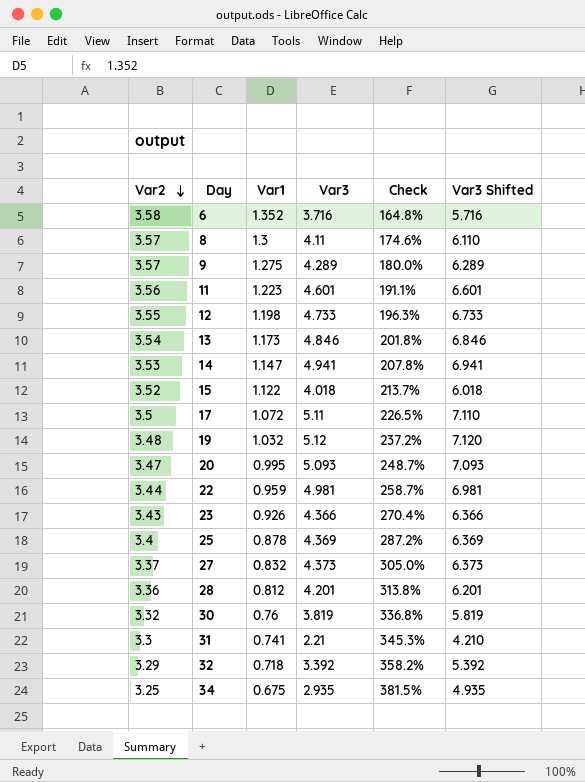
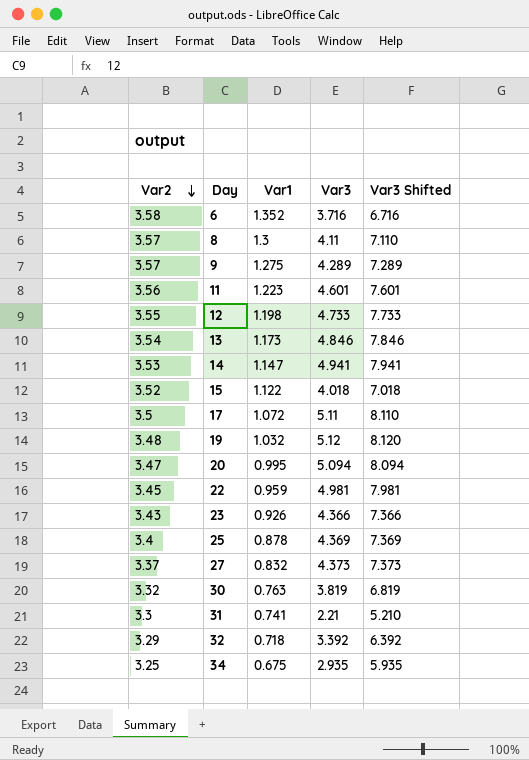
column Check | formula: ([Var2] - [Var1]) / [Var1] -> none
column Var3 Shifted | formula: [Var3] + 2 -> [Var3] + 3
row 28: 3.36 | 0.812 | 4.201 | 313.8% | 6.201 -> none
20 | Var3: 5.093 -> 5.094
22 | Var2: 3.44 -> 3.45
30 | Var1: 0.76 -> 0.763

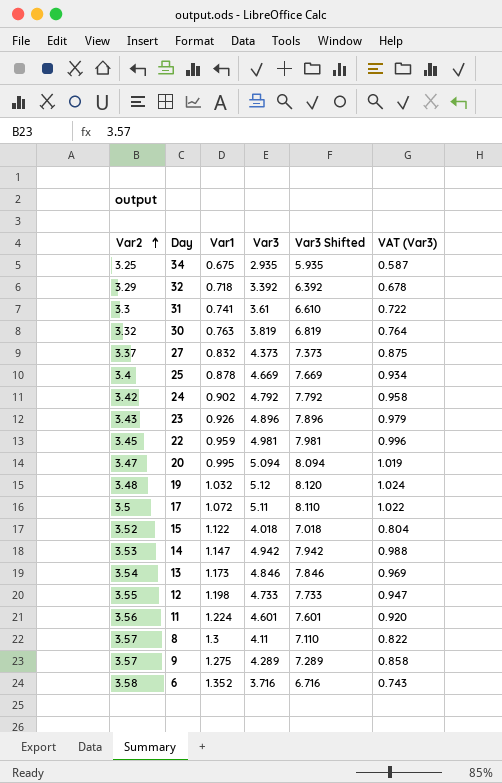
row order: Var2 descending -> Var2 ascending
column VAT (Var3) | formula: none -> [Var3] * 0.2
31 | Var3: 2.21 -> 3.61
31 | Var3 Shifted: 5.210 -> 6.610
25 | Var3: 4.369 -> 4.669
25 | Var3 Shifted: 7.369 -> 7.669
row 24: none -> 3.42 | 0.902 | 4.792 | 7.792 | 0.958
23 | Var3: 4.366 -> 4.896
23 | Var3 Shifted: 7.366 -> 7.896
14 | Var3: 4.941 -> 4.942
14 | Var3 Shifted: 7.941 -> 7.942
11 | Var1: 1.223 -> 1.224

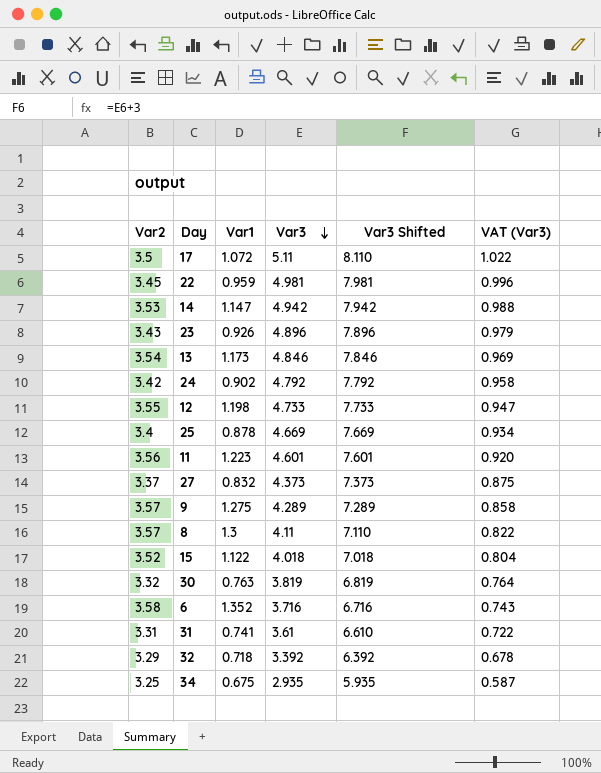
row order: Var2 ascending -> Var3 descending
row 20: 3.47 | 0.995 | 5.094 | 8.094 | 1.019 -> none
row 19: 3.48 | 1.032 | 5.12 | 8.120 | 1.024 -> none
11 | Var1: 1.224 -> 1.223
31 | Var2: 3.3 -> 3.31

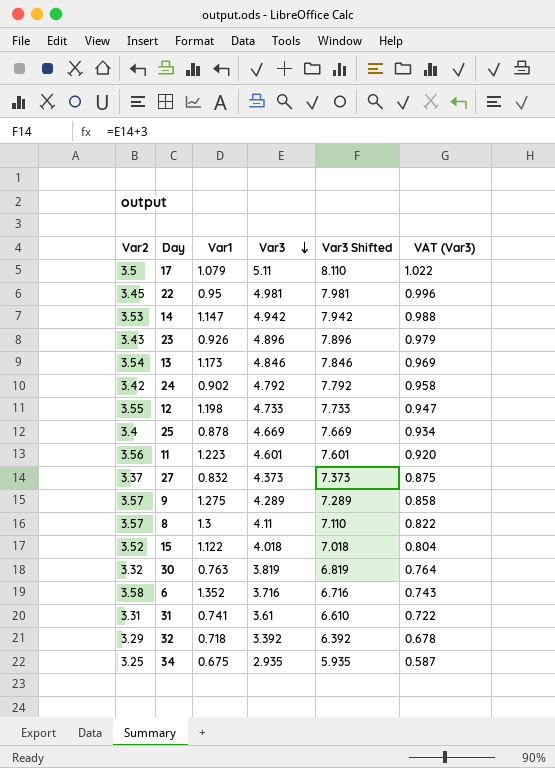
17 | Var1: 1.072 -> 1.079
22 | Var1: 0.959 -> 0.95

